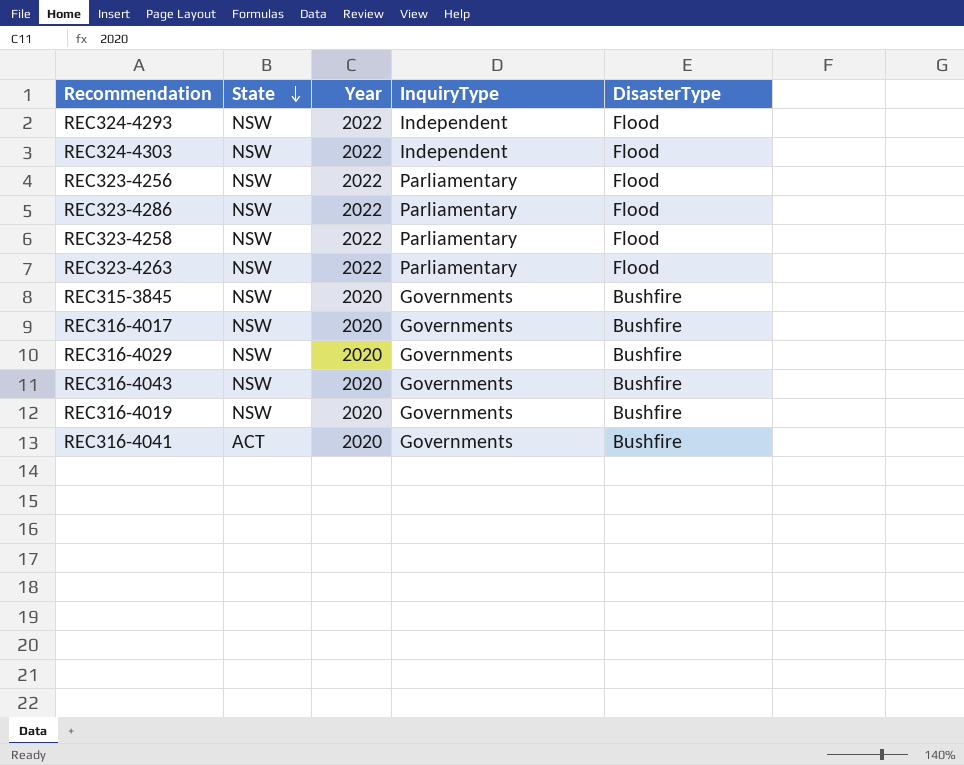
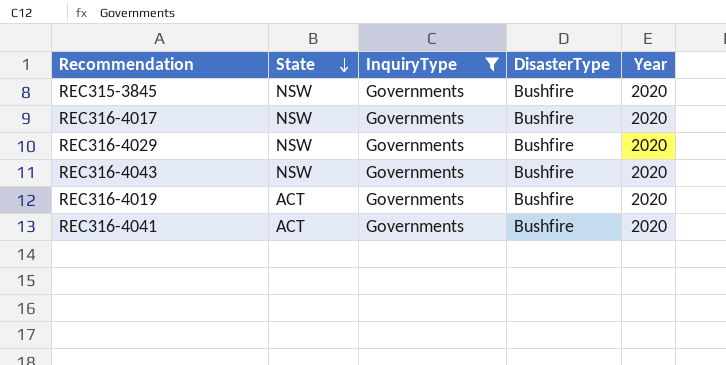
filter: none -> InquiryType = Governments
column Year | position: 3 -> 5
REC316-4019 | State: NSW -> ACT

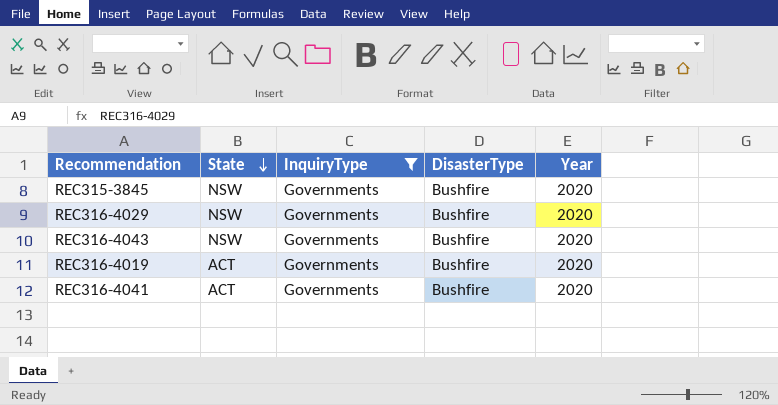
row REC316-4017: NSW | Governments | Bushfire | 2020 -> none

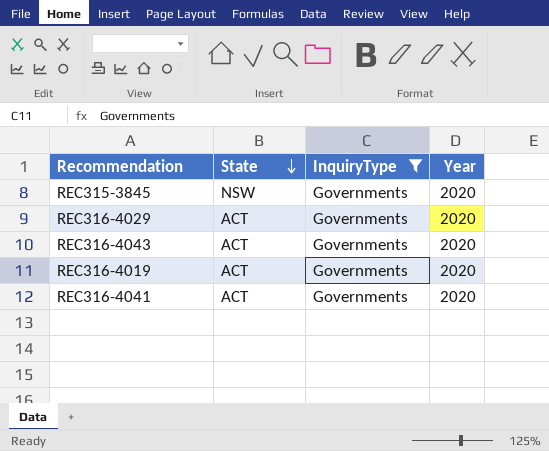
column DisasterType | position: 4 -> none
REC316-4029 | State: NSW -> ACT
REC316-4043 | State: NSW -> ACT

